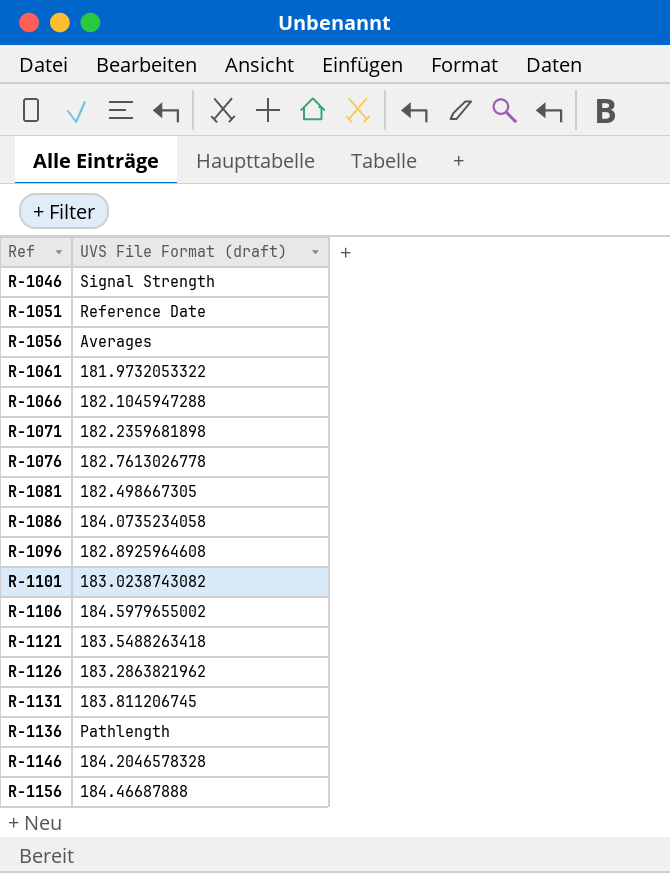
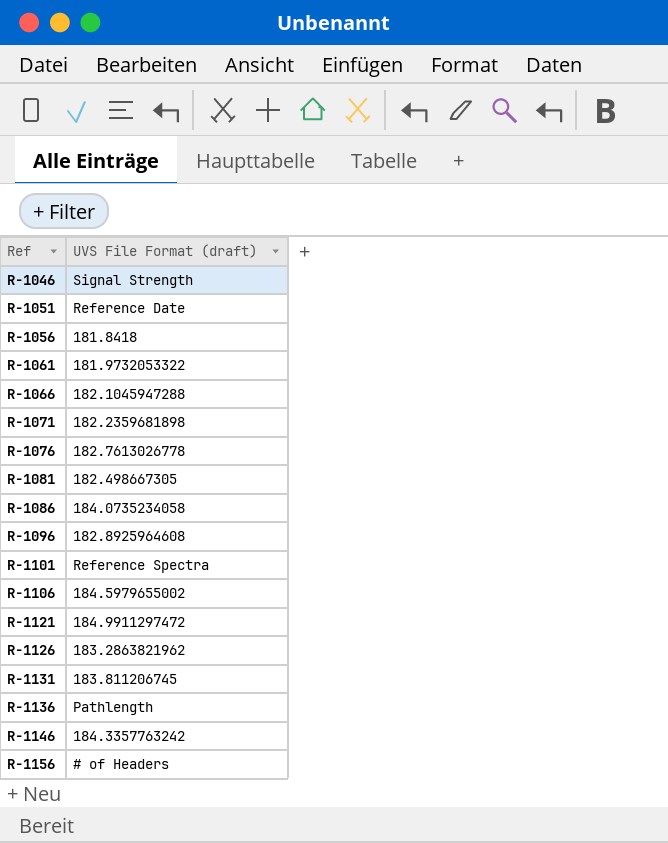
R-1056 | UVS File Format (draft): Averages -> 181.8418
R-1101 | UVS File Format (draft): 183.0238743082 -> Reference Spectra
R-1121 | UVS File Format (draft): 183.5488263418 -> 184.9911297472
R-1146 | UVS File Format (draft): 184.2046578328 -> 184.3357763242
R-1156 | UVS File Format (draft): 184.46687888 -> # of Headers

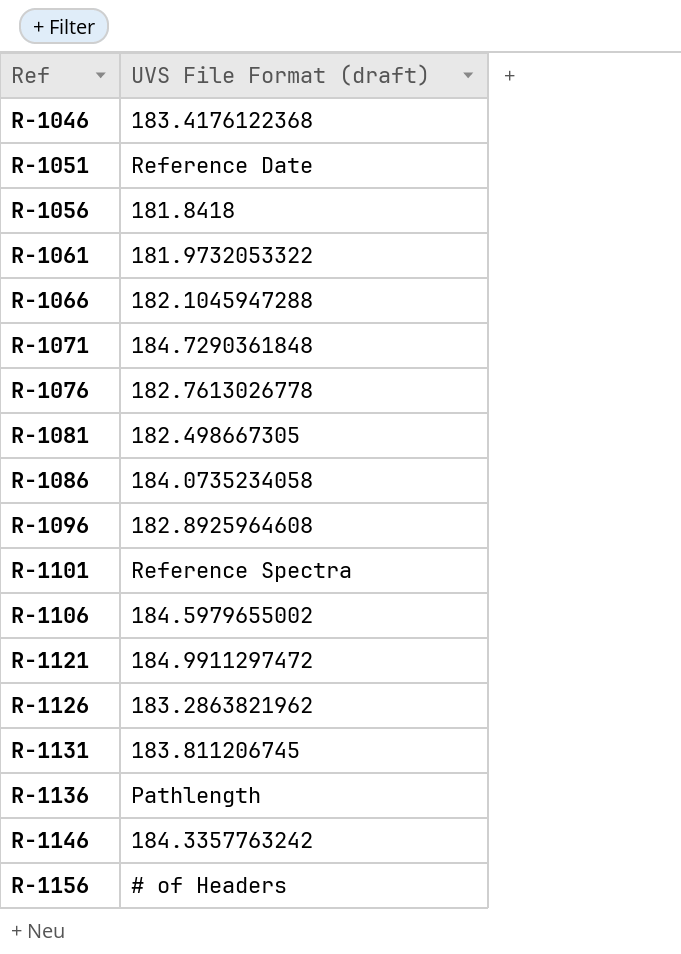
R-1046 | UVS File Format (draft): Signal Strength -> 183.4176122368
R-1071 | UVS File Format (draft): 182.2359681898 -> 184.7290361848

